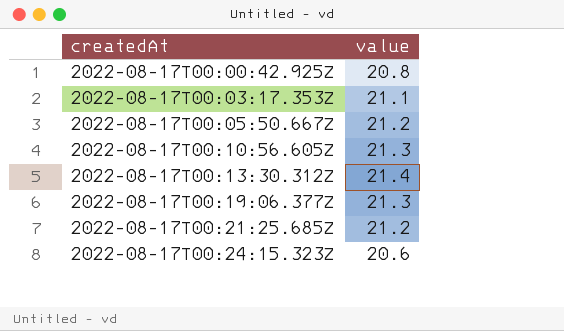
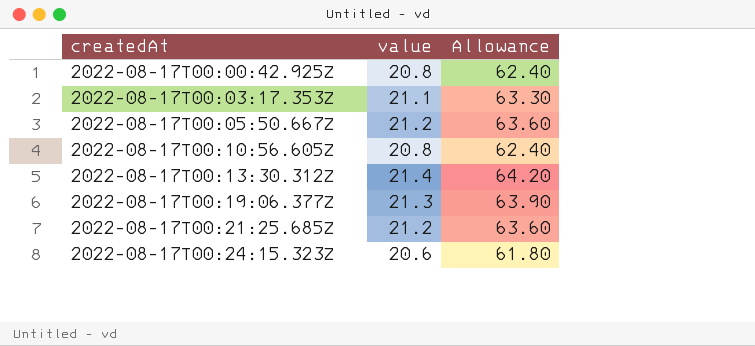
column Allowance | formula: none -> [value] * 3
2022-08-17T00:10:56.605Z | value: 21.3 -> 20.8

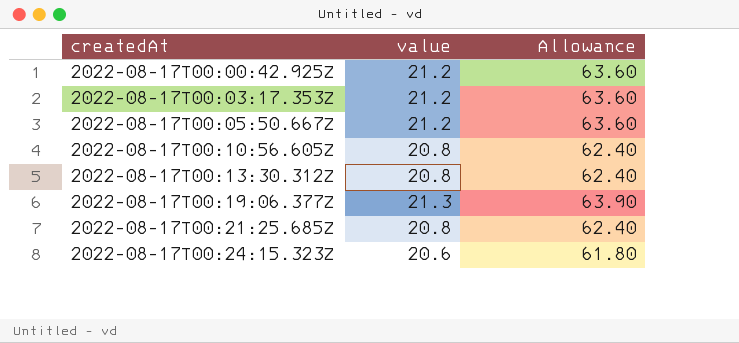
2022-08-17T00:00:42.925Z | value: 20.8 -> 21.2
2022-08-17T00:00:42.925Z | Allowance: 62.40 -> 63.60
2022-08-17T00:03:17.353Z | value: 21.1 -> 21.2
2022-08-17T00:03:17.353Z | Allowance: 63.30 -> 63.60
2022-08-17T00:13:30.312Z | value: 21.4 -> 20.8
2022-08-17T00:13:30.312Z | Allowance: 64.20 -> 62.40
2022-08-17T00:21:25.685Z | value: 21.2 -> 20.8
2022-08-17T00:21:25.685Z | Allowance: 63.60 -> 62.40

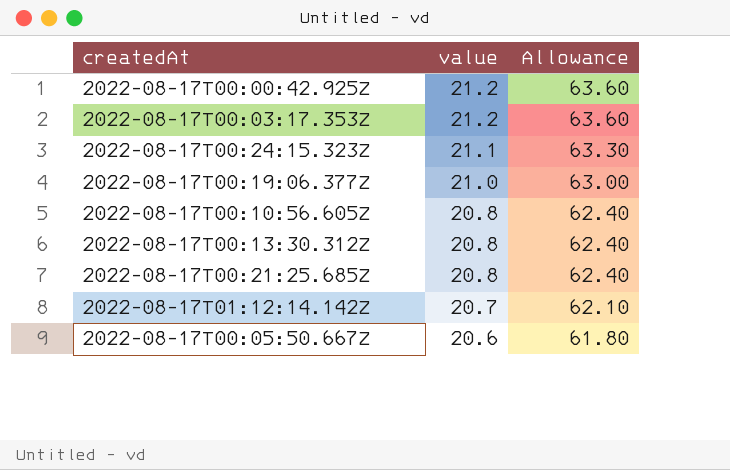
row order: createdAt ascending -> value descending
2022-08-17T00:24:15.323Z | value: 20.6 -> 21.1
2022-08-17T00:24:15.323Z | Allowance: 61.80 -> 63.30
2022-08-17T00:19:06.377Z | value: 21.3 -> 21.0
2022-08-17T00:19:06.377Z | Allowance: 63.90 -> 63.00
row 2022-08-17T01:12:14.142Z: none -> 20.7 | 62.10
2022-08-17T00:05:50.667Z | value: 21.2 -> 20.6
2022-08-17T00:05:50.667Z | Allowance: 63.60 -> 61.80

